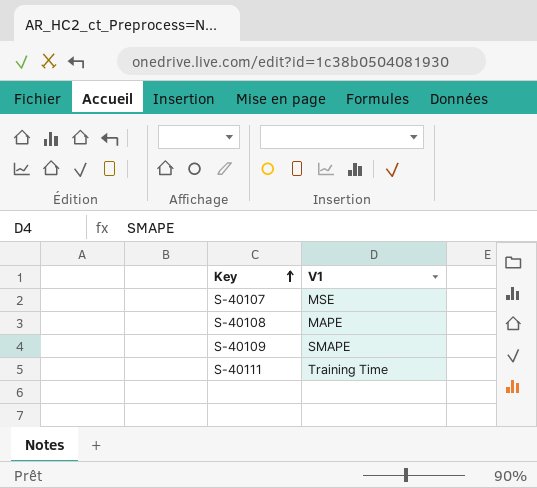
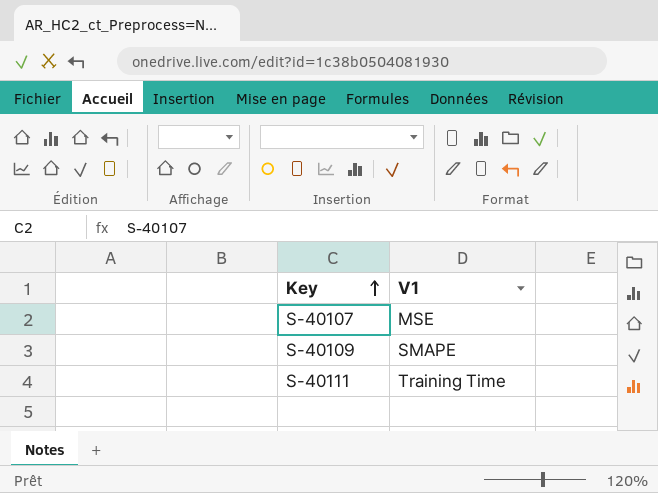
row S-40108: MAPE -> none

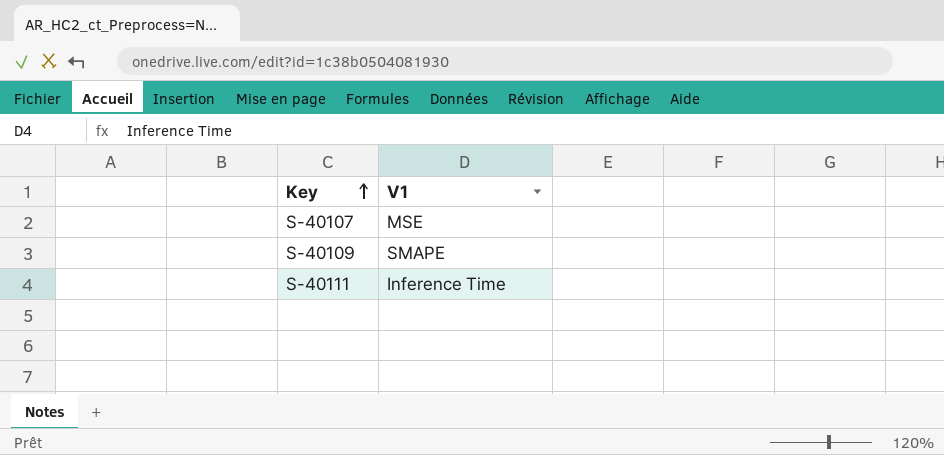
S-40111 | V1: Training Time -> Inference Time

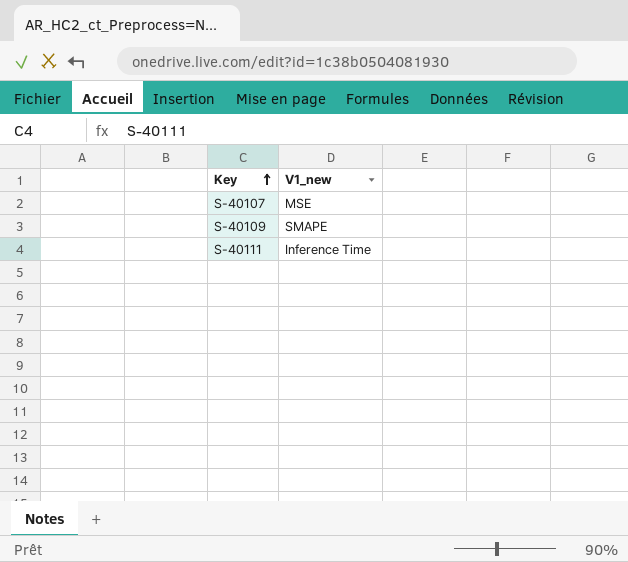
column name: V1 -> V1_new

